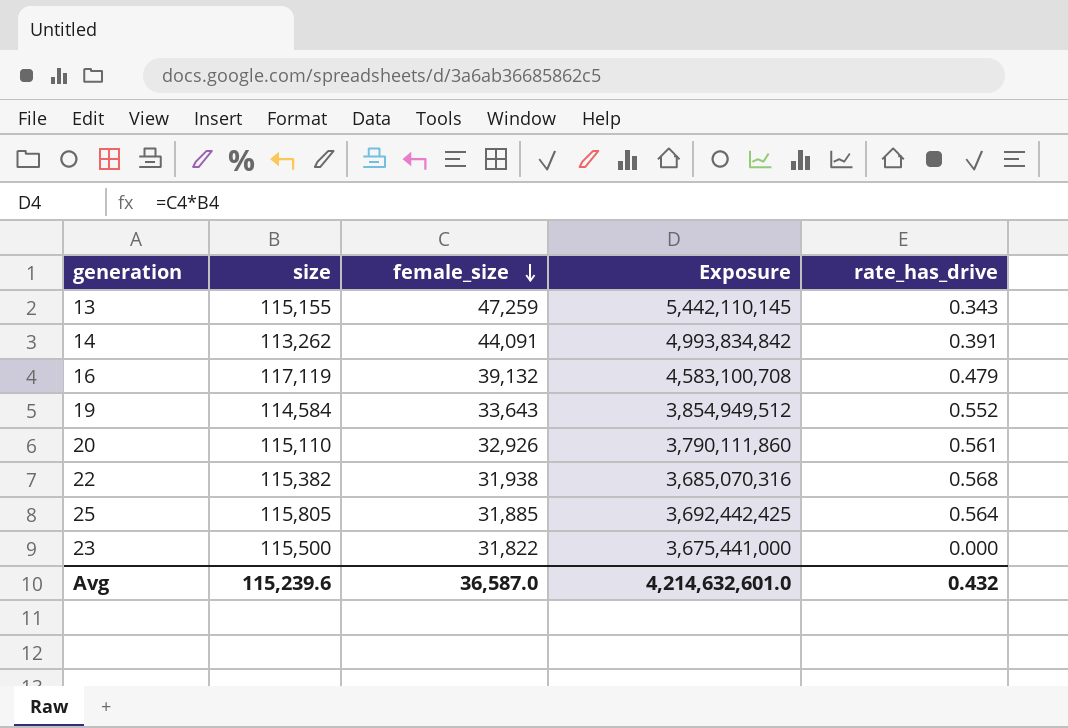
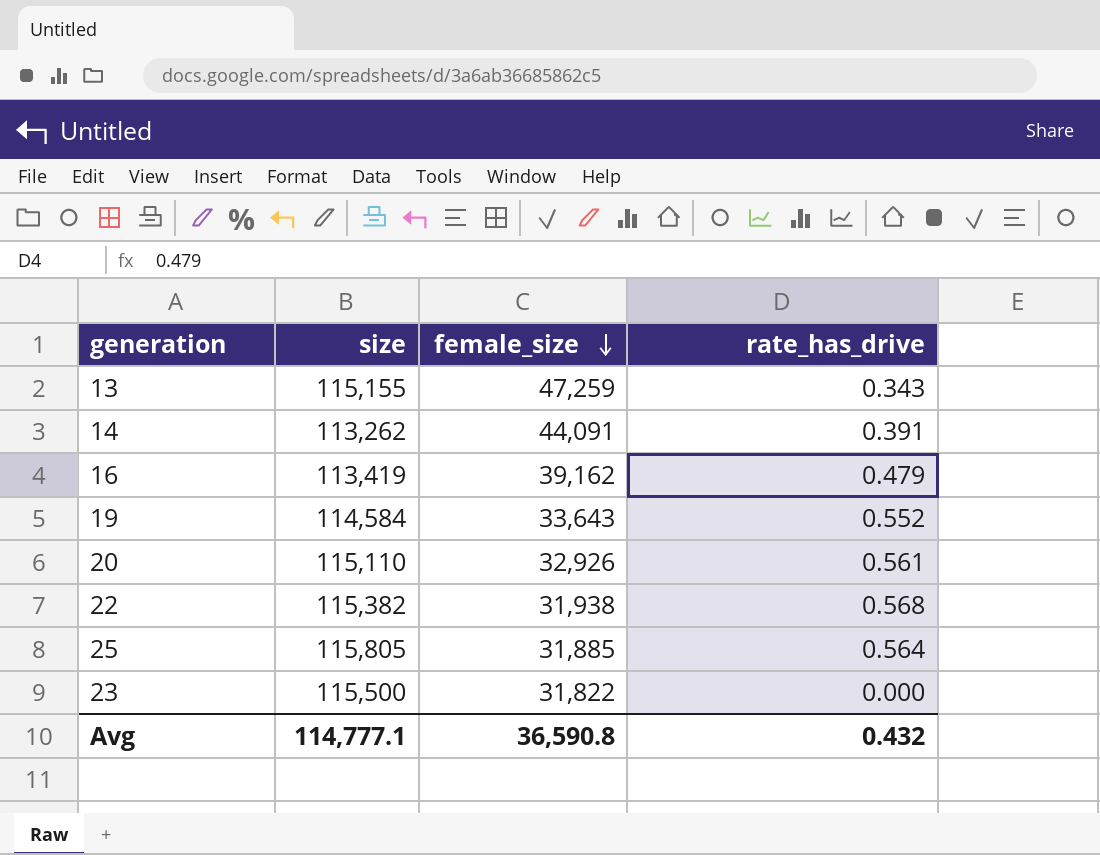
column Exposure | formula: [size] * [female_size] -> none
16 | size: 117,119 -> 113,419
16 | female_size: 39,132 -> 39,162
Avg | size: 115,239.6 -> 114,777.1
Avg | female_size: 36,587.0 -> 36,590.8

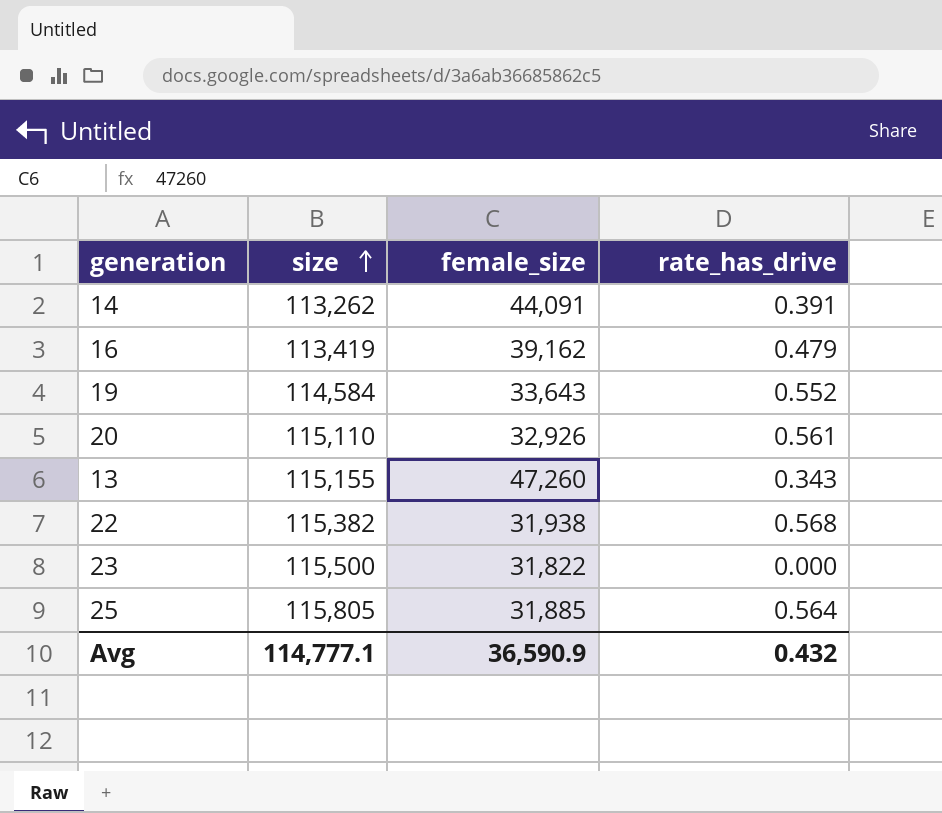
row order: female_size descending -> size ascending
13 | female_size: 47,259 -> 47,260
Avg | female_size: 36,590.8 -> 36,590.9

